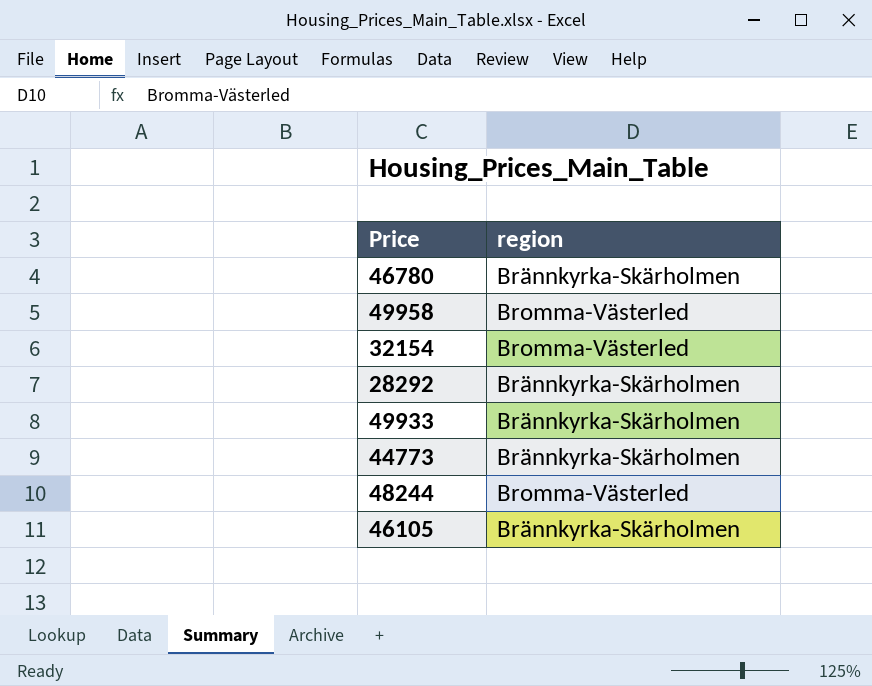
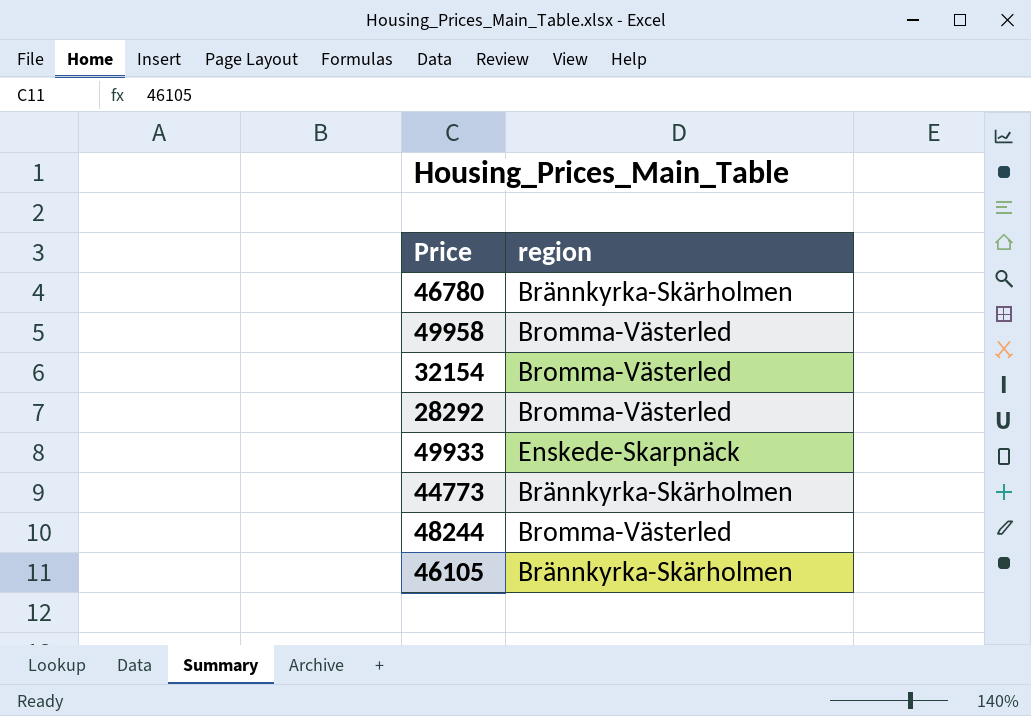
28292 | region: Brännkyrka-Skärholmen -> Bromma-Västerled
49933 | region: Brännkyrka-Skärholmen -> Enskede-Skarpnäck

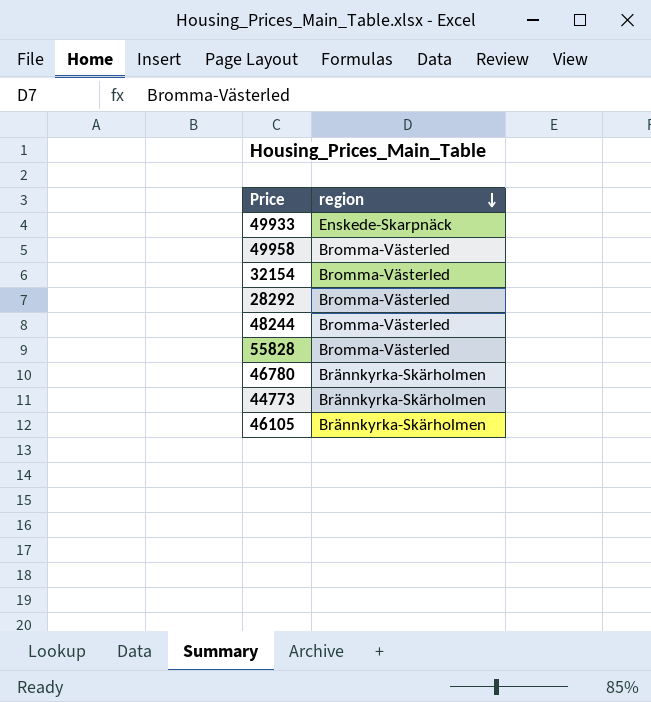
row order: none -> region descending
row 55828: none -> Bromma-Västerled

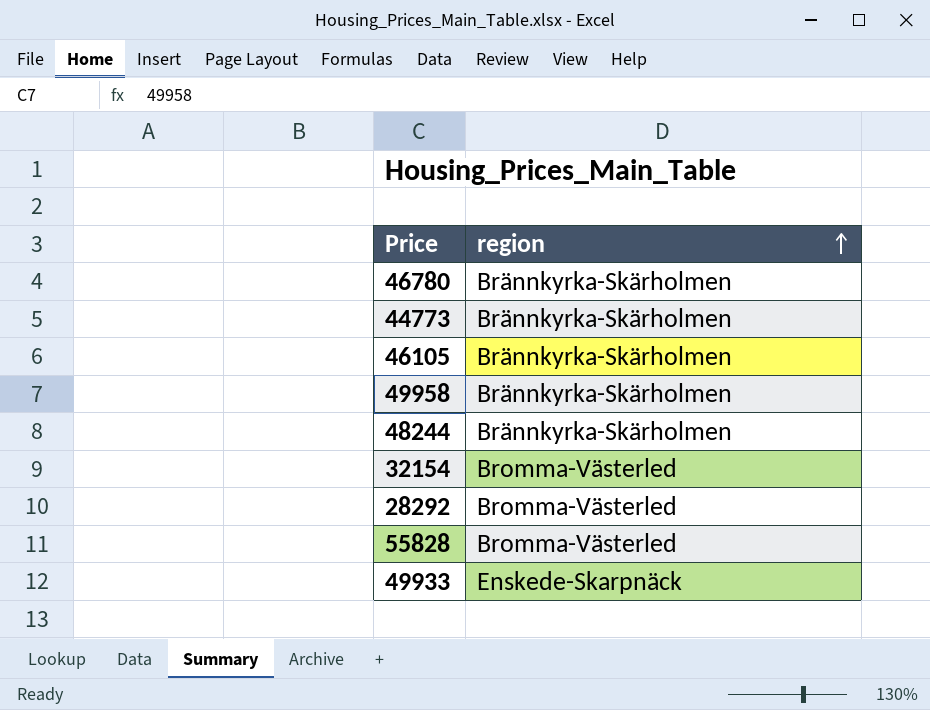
row order: region descending -> region ascending
49958 | region: Bromma-Västerled -> Brännkyrka-Skärholmen
48244 | region: Bromma-Västerled -> Brännkyrka-Skärholmen

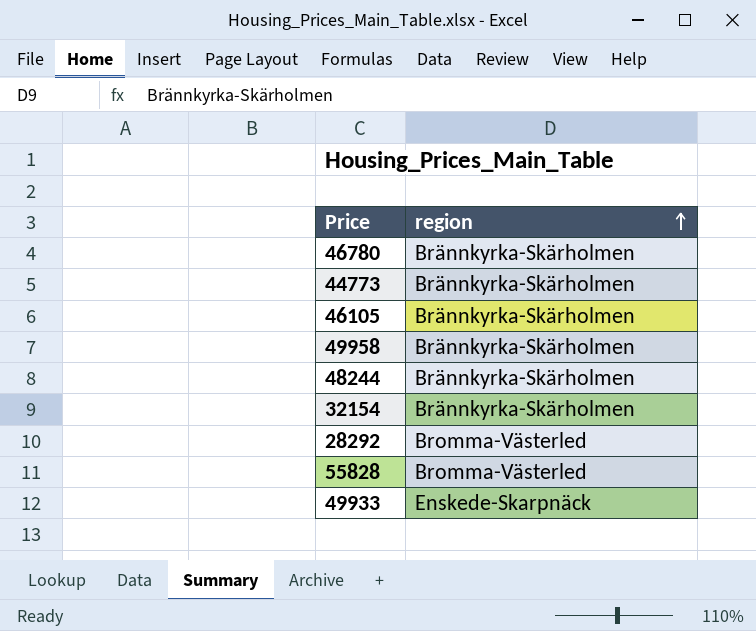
32154 | region: Bromma-Västerled -> Brännkyrka-Skärholmen

